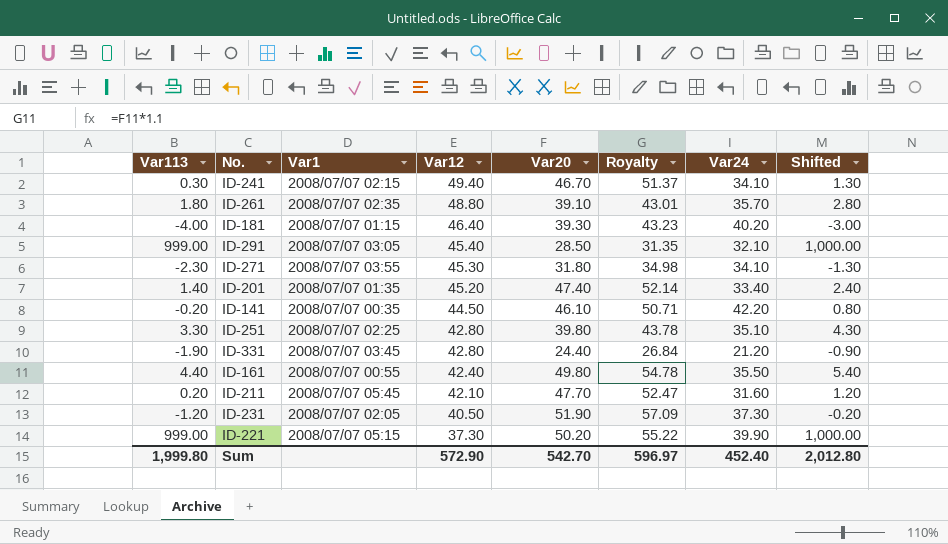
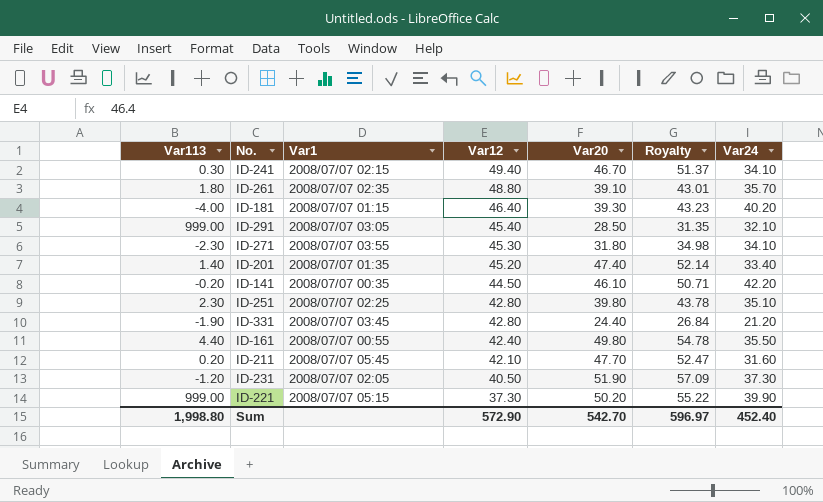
column Shifted | formula: [Var113] + 1 -> none
ID-251 | Var113: 3.30 -> 2.30
Sum | Var113: 1,999.80 -> 1,998.80

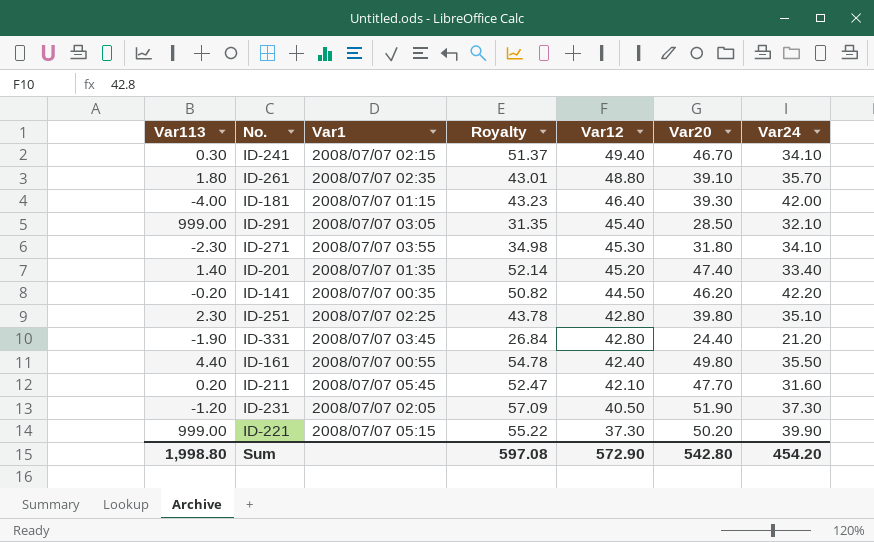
column Royalty | position: 6 -> 4
ID-181 | Var24: 40.20 -> 42.00
ID-141 | Royalty: 50.71 -> 50.82
ID-141 | Var20: 46.10 -> 46.20
Sum | Royalty: 596.97 -> 597.08
Sum | Var20: 542.70 -> 542.80
Sum | Var24: 452.40 -> 454.20

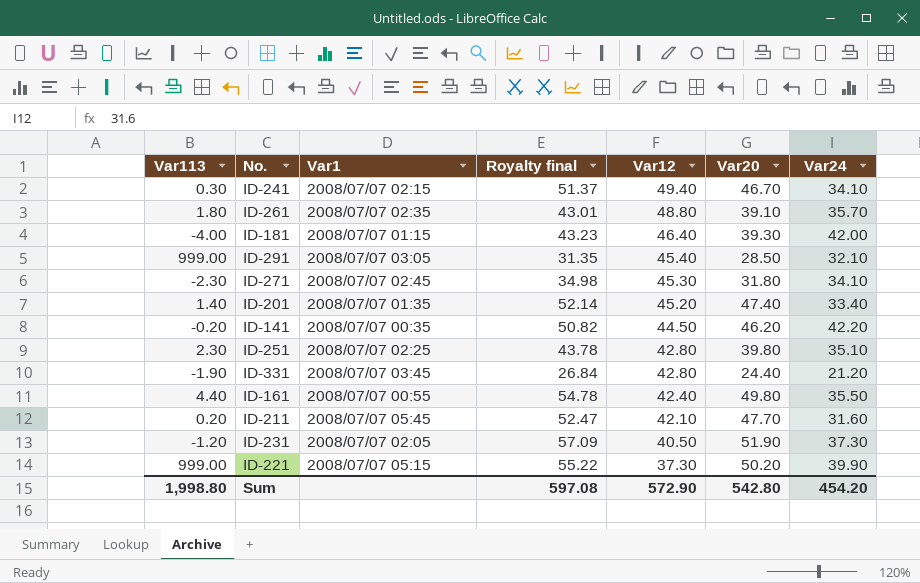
column name: Royalty -> Royalty final
ID-271 | Var1: 2008/07/07 03:55 -> 2008/07/07 02:45

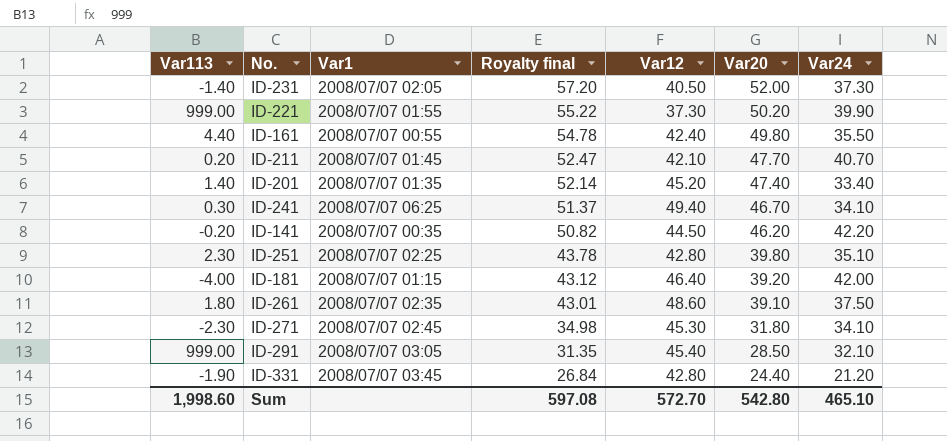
row order: Var12 descending -> Royalty final descending
ID-231 | Var113: -1.20 -> -1.40
ID-231 | Royalty final: 57.09 -> 57.20
ID-231 | Var20: 51.90 -> 52.00
ID-221 | Var1: 2008/07/07 05:15 -> 2008/07/07 01:55
ID-211 | Var1: 2008/07/07 05:45 -> 2008/07/07 01:45
ID-211 | Var24: 31.60 -> 40.70
ID-241 | Var1: 2008/07/07 02:15 -> 2008/07/07 06:25
ID-181 | Royalty final: 43.23 -> 43.12
ID-181 | Var20: 39.30 -> 39.20
ID-261 | Var12: 48.80 -> 48.60
ID-261 | Var24: 35.70 -> 37.50
Sum | Var113: 1,998.80 -> 1,998.60
Sum | Var12: 572.90 -> 572.70
Sum | Var24: 454.20 -> 465.10

